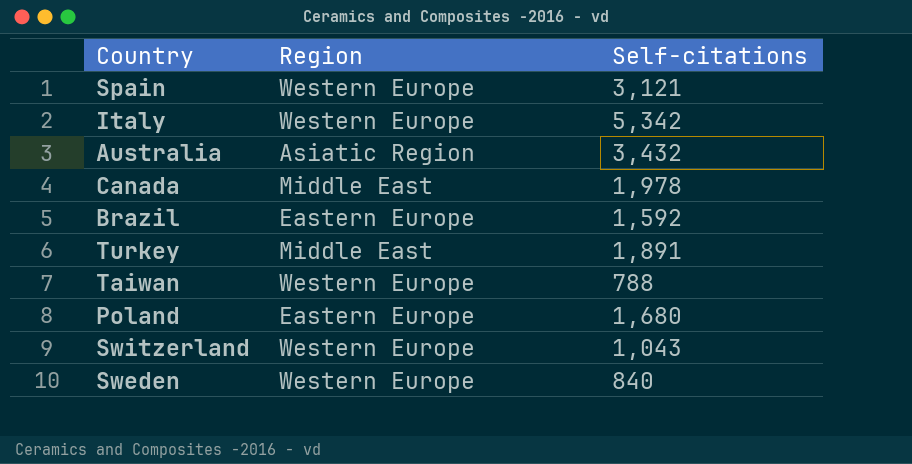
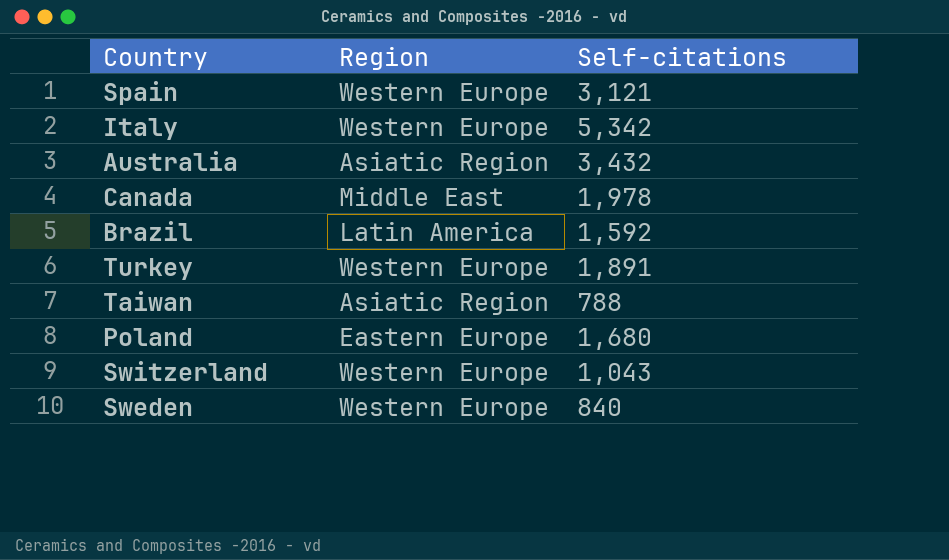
Brazil | Region: Eastern Europe -> Latin America
Turkey | Region: Middle East -> Western Europe
Taiwan | Region: Western Europe -> Asiatic Region

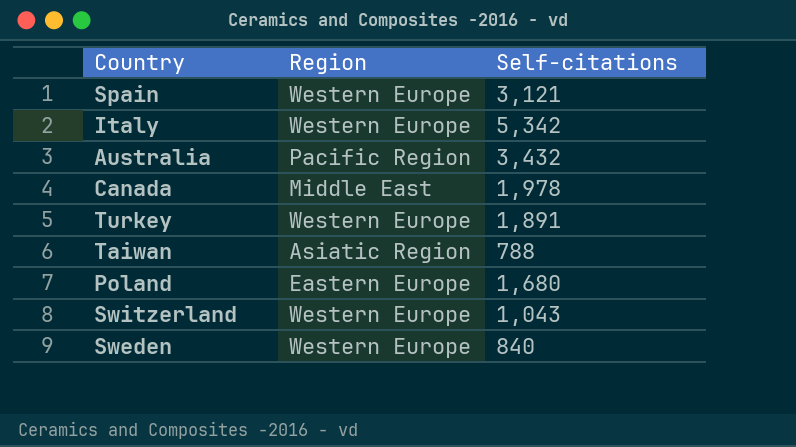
row Brazil: Latin America | 1,592 -> none
Australia | Region: Asiatic Region -> Pacific Region

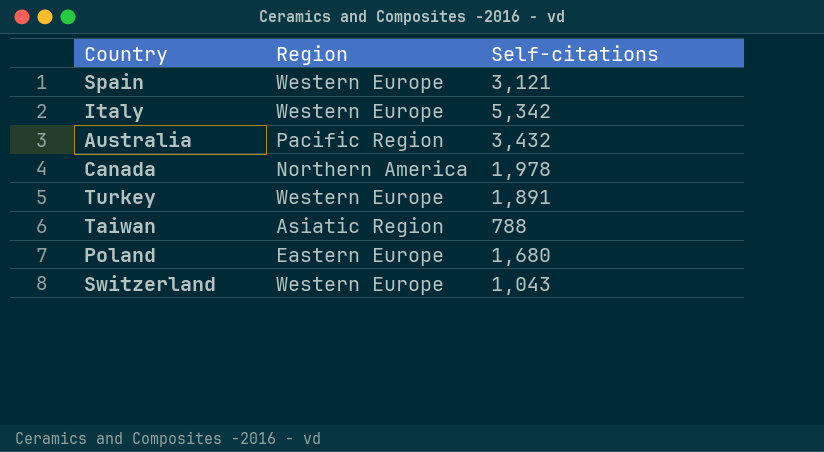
row Sweden: Western Europe | 840 -> none
Canada | Region: Middle East -> Northern America

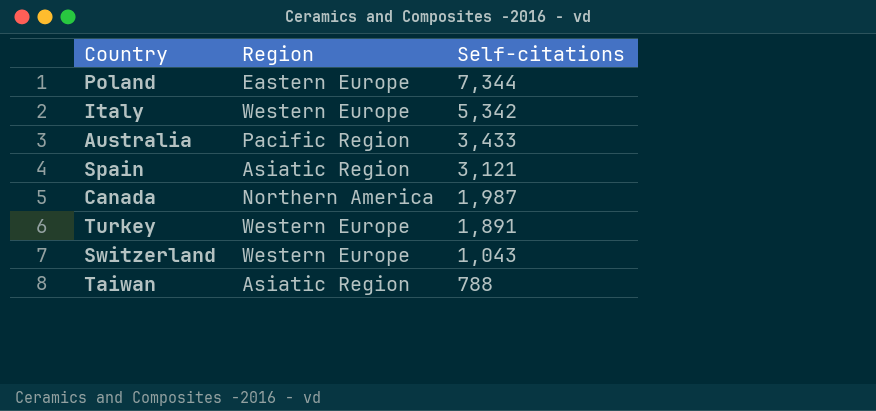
row order: none -> Self-citations descending
Poland | Self-citations: 1,680 -> 7,344
Australia | Self-citations: 3,432 -> 3,433
Spain | Region: Western Europe -> Asiatic Region
Canada | Self-citations: 1,978 -> 1,987

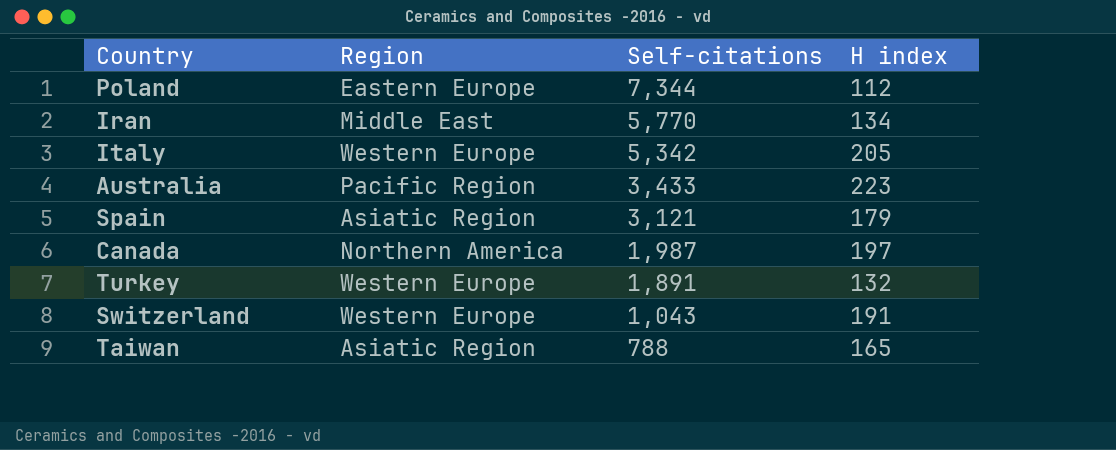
column H index | position: none -> 4
row Iran: none -> Middle East | 5,770 | 134

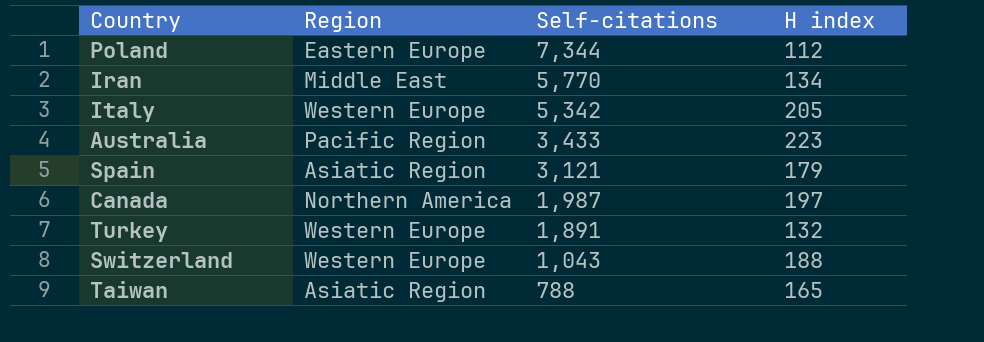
Switzerland | H index: 191 -> 188

